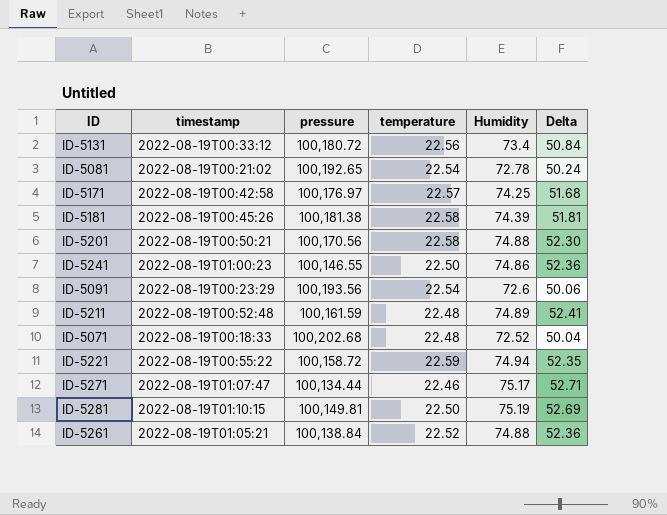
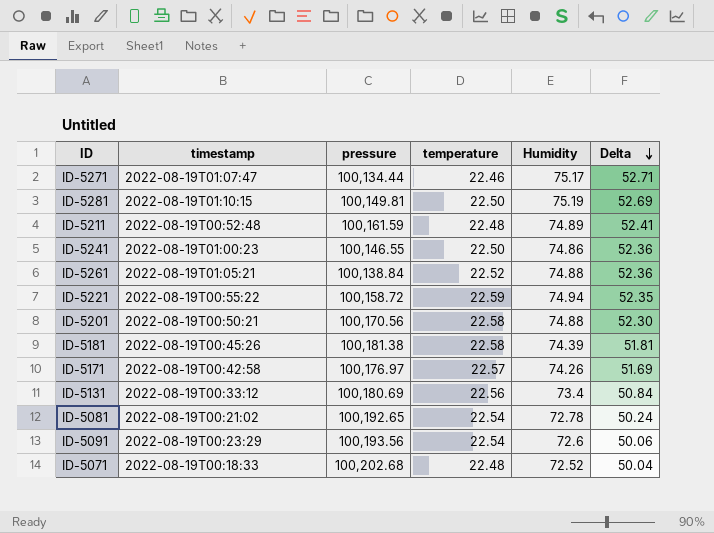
row order: none -> Delta descending
ID-5171 | Humidity: 74.25 -> 74.26
ID-5171 | Delta: 51.68 -> 51.69
ID-5131 | pressure: 100,180.72 -> 100,180.69

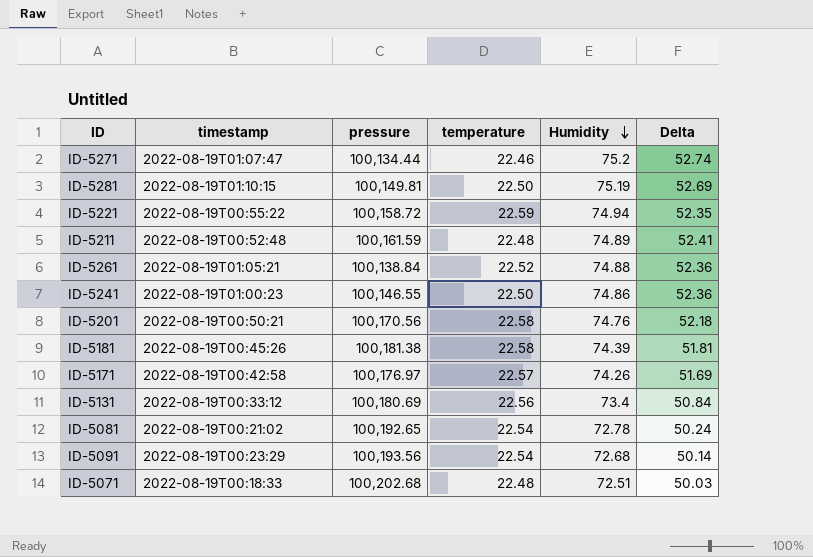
row order: Delta descending -> Humidity descending
ID-5271 | Humidity: 75.17 -> 75.2
ID-5271 | Delta: 52.71 -> 52.74
ID-5201 | Humidity: 74.88 -> 74.76
ID-5201 | Delta: 52.30 -> 52.18
ID-5091 | Humidity: 72.6 -> 72.68
ID-5091 | Delta: 50.06 -> 50.14
ID-5071 | Humidity: 72.52 -> 72.51
ID-5071 | Delta: 50.04 -> 50.03

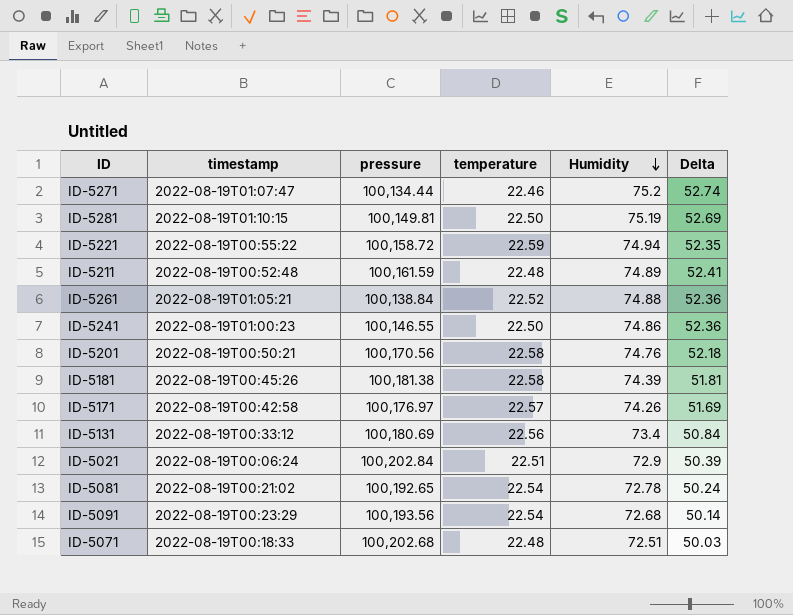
row ID-5021: none -> 2022-08-19T00:06:24 | 100,202.84 | 22.51 | 72.9 | 50.39

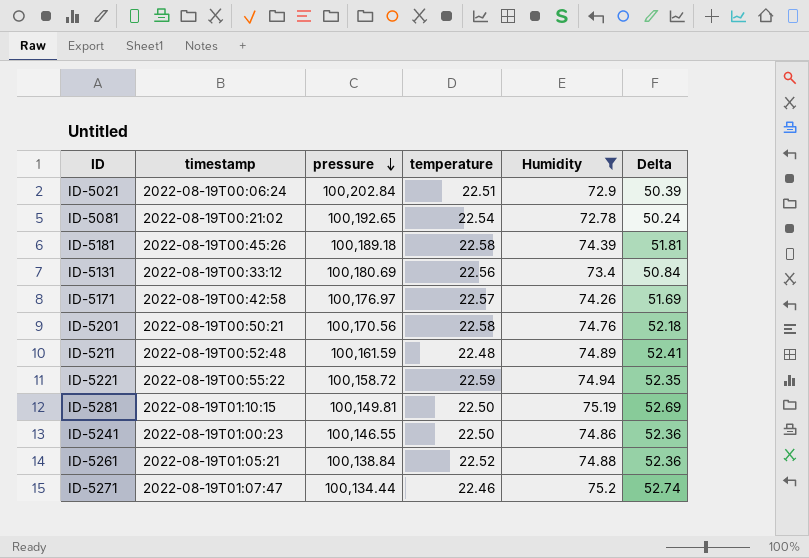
filter: none -> Humidity >= 72.78
row order: Humidity descending -> pressure descending
ID-5181 | pressure: 100,181.38 -> 100,189.18

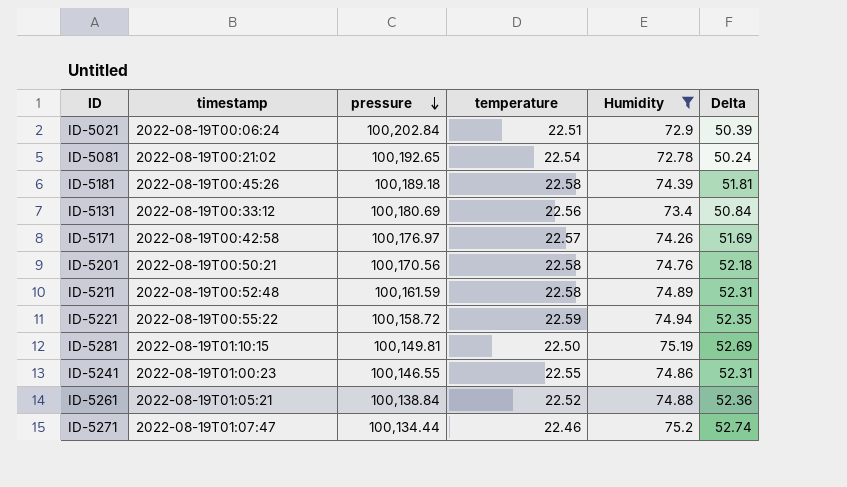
ID-5211 | temperature: 22.48 -> 22.58
ID-5211 | Delta: 52.41 -> 52.31
ID-5241 | temperature: 22.50 -> 22.55
ID-5241 | Delta: 52.36 -> 52.31

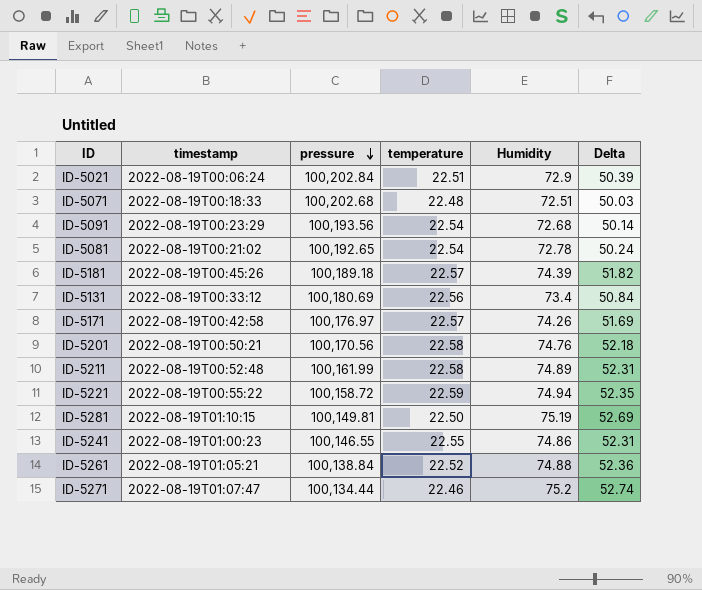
filter: Humidity >= 72.78 -> none
ID-5181 | temperature: 22.58 -> 22.57
ID-5181 | Delta: 51.81 -> 51.82
ID-5211 | pressure: 100,161.59 -> 100,161.99

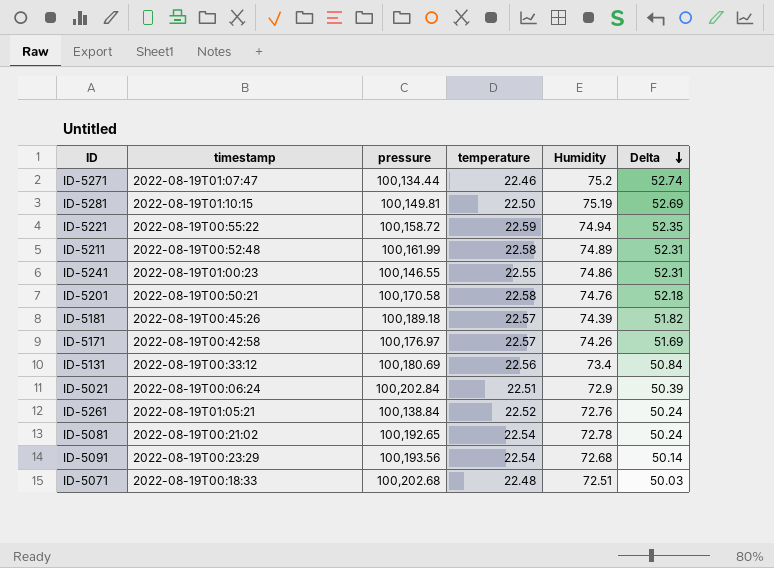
row order: pressure descending -> Delta descending
ID-5201 | pressure: 100,170.56 -> 100,170.58
ID-5261 | Humidity: 74.88 -> 72.76
ID-5261 | Delta: 52.36 -> 50.24

